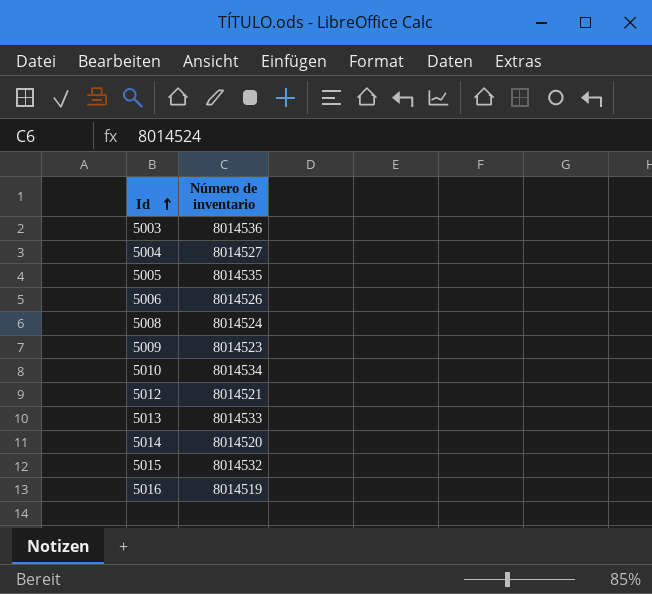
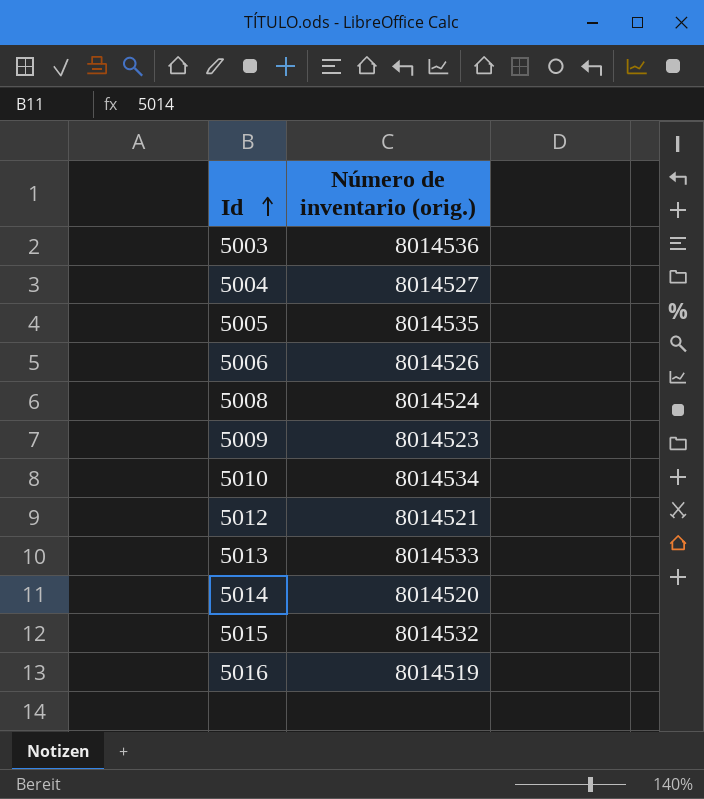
column name: Número de inventario -> Número de inventario (orig.)

